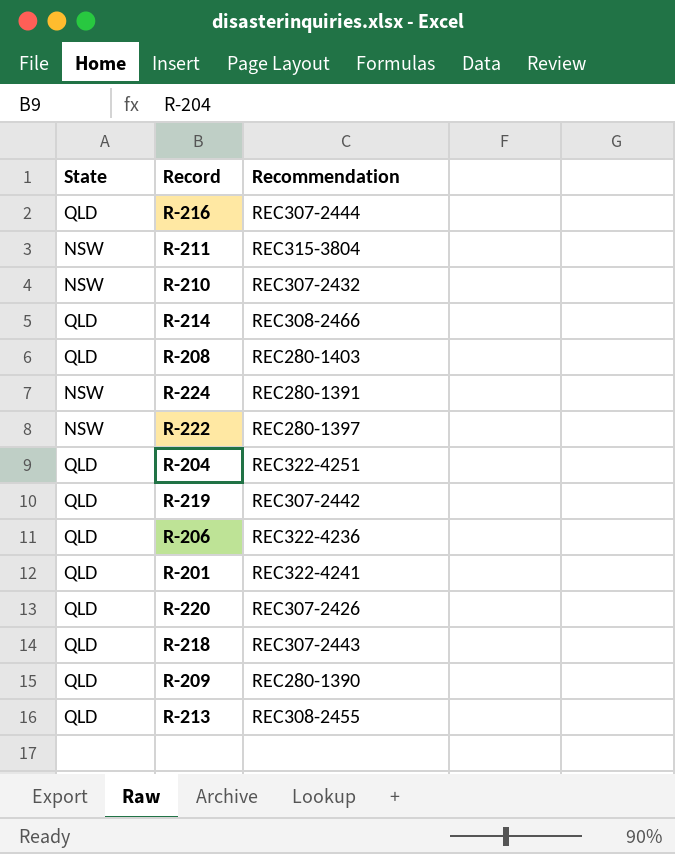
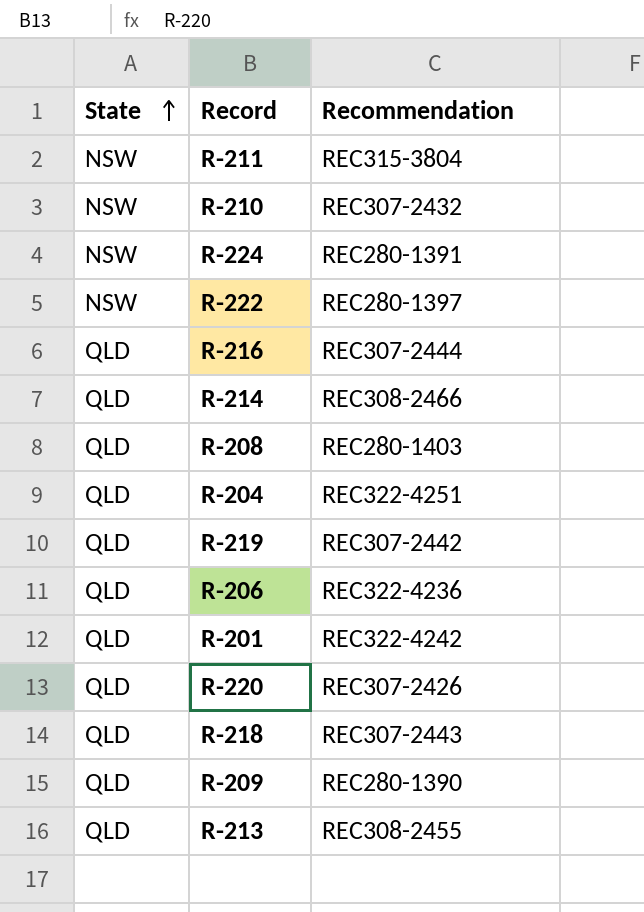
row order: none -> State ascending
R-201 | Recommendation: REC322-4241 -> REC322-4242

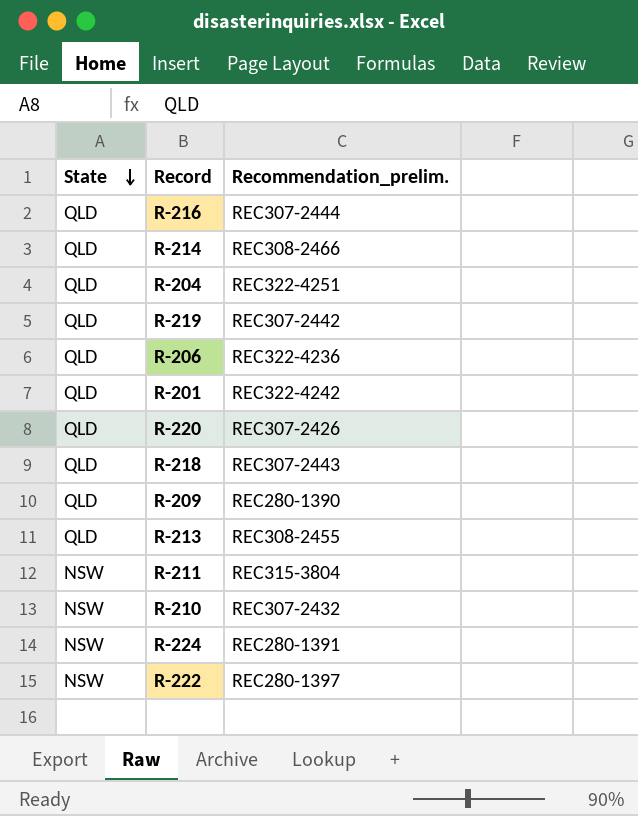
row order: State ascending -> State descending
column name: Recommendation -> Recommendation_prelim.
row R-208: QLD | REC280-1403 -> none

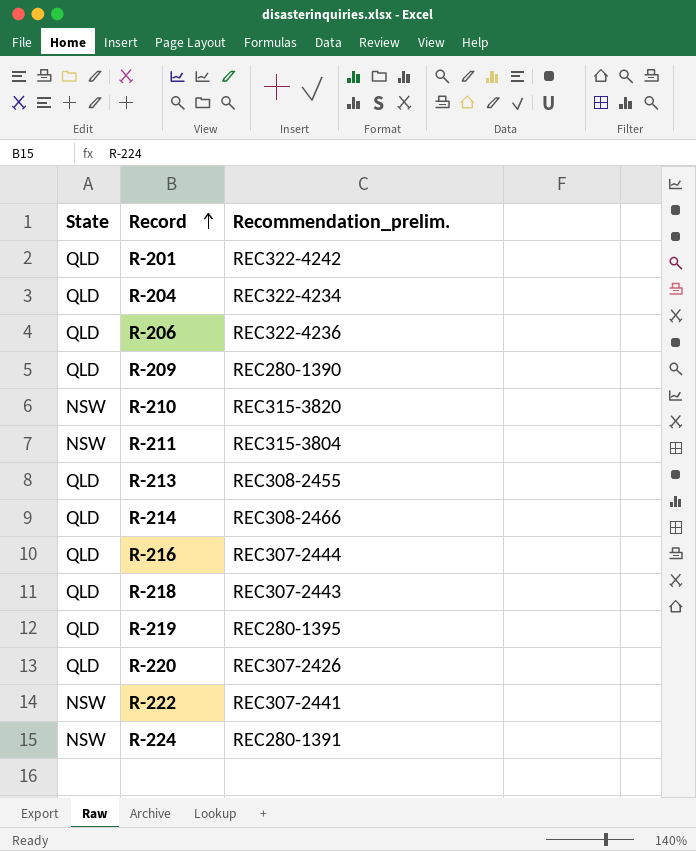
row order: State descending -> Record ascending
R-204 | Recommendation_prelim.: REC322-4251 -> REC322-4234
R-210 | Recommendation_prelim.: REC307-2432 -> REC315-3820
R-219 | Recommendation_prelim.: REC307-2442 -> REC280-1395
R-222 | Recommendation_prelim.: REC280-1397 -> REC307-2441

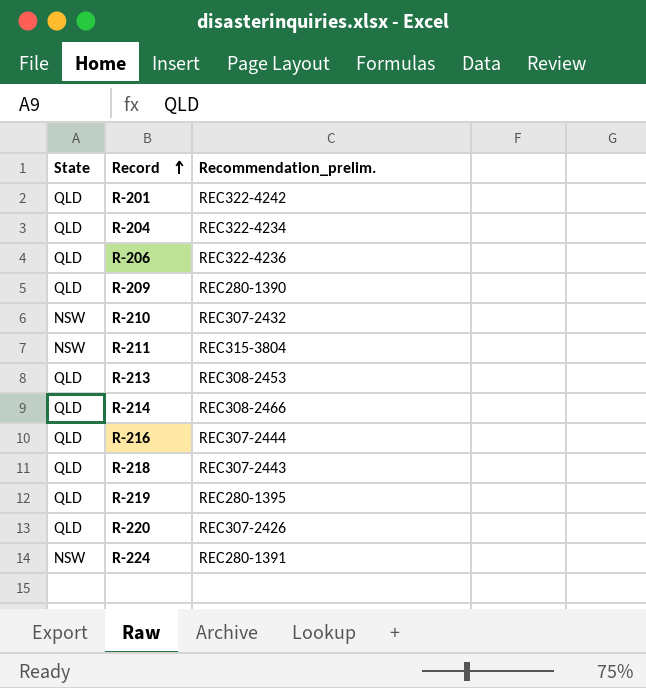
row R-222: NSW | REC307-2441 -> none
R-210 | Recommendation_prelim.: REC315-3820 -> REC307-2432
R-213 | Recommendation_prelim.: REC308-2455 -> REC308-2453

